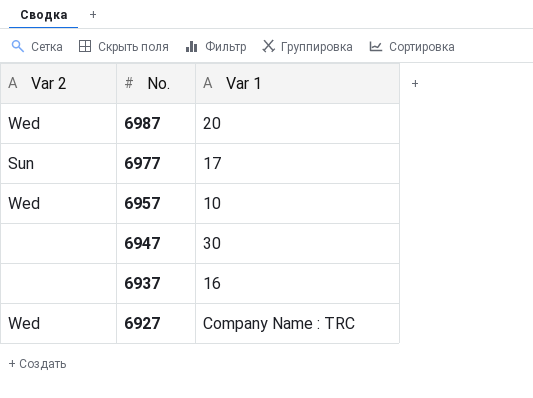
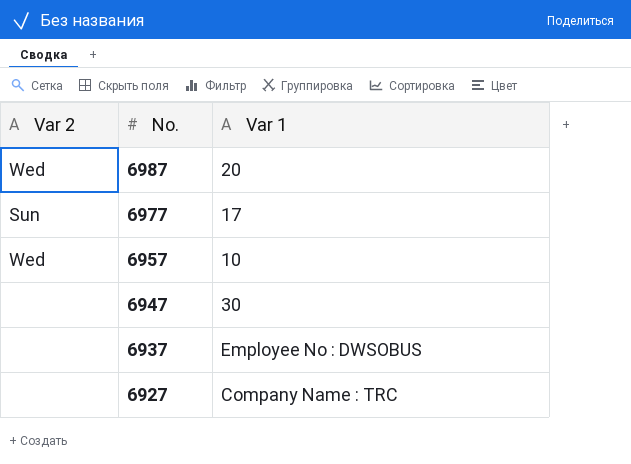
6937 | Var 1: 16 -> Employee No : DWSOBUS
6927 | Var 2: Wed -> none

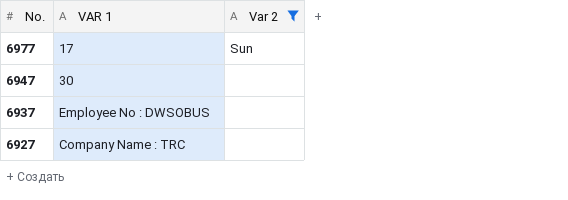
filter: none -> Var 2 != Wed
column name: Var 1 -> VAR 1
column Var 2 | position: 1 -> 3

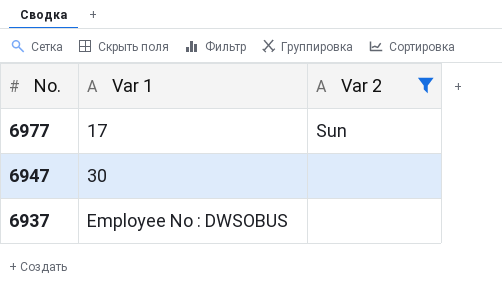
column name: VAR 1 -> Var 1
row 6927: Company Name : TRC | none -> none

